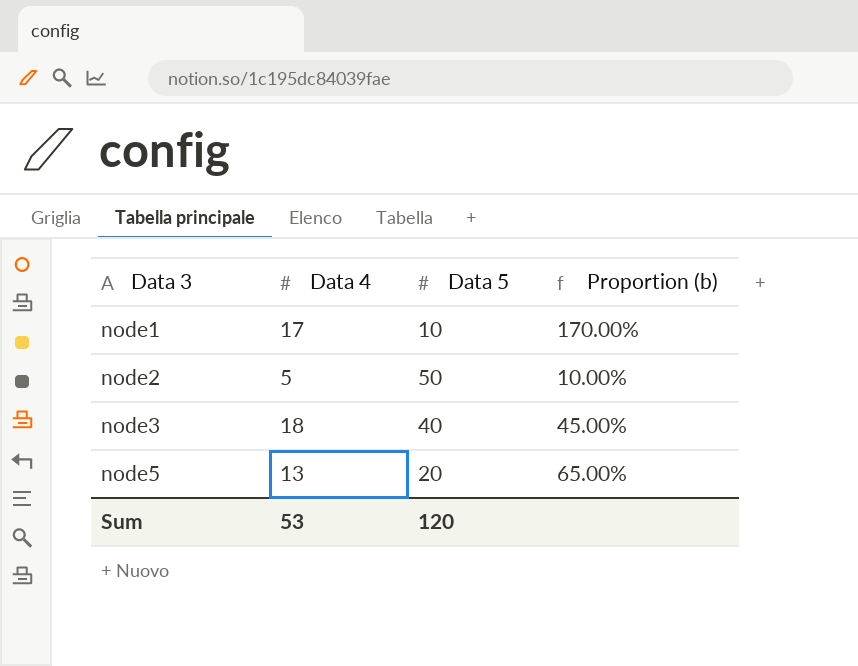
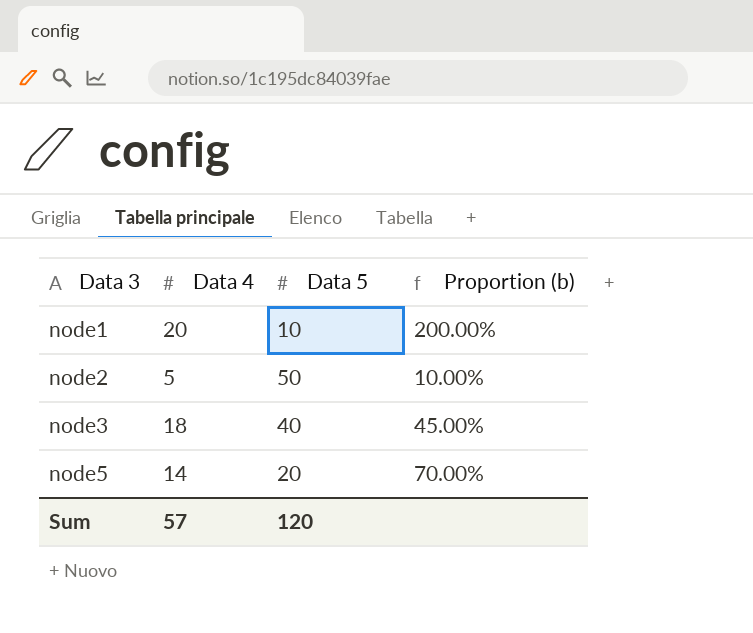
node1 | Data 4: 17 -> 20
node1 | Proportion (b): 170.00% -> 200.00%
node5 | Data 4: 13 -> 14
node5 | Proportion (b): 65.00% -> 70.00%
Sum | Data 4: 53 -> 57

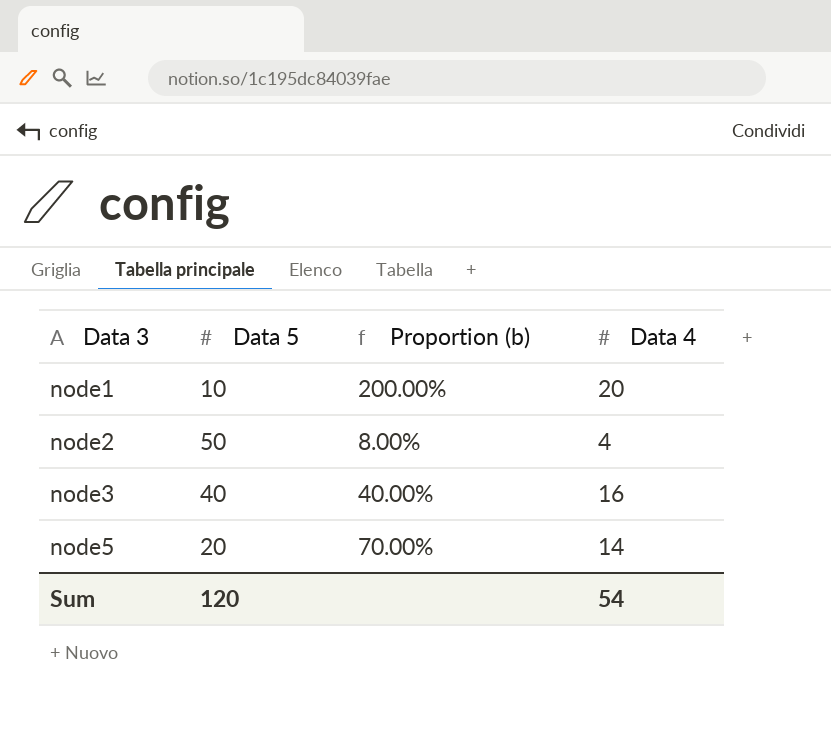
column Data 4 | position: 2 -> 4
node2 | Proportion (b): 10.00% -> 8.00%
node2 | Data 4: 5 -> 4
node3 | Proportion (b): 45.00% -> 40.00%
node3 | Data 4: 18 -> 16
Sum | Data 4: 57 -> 54

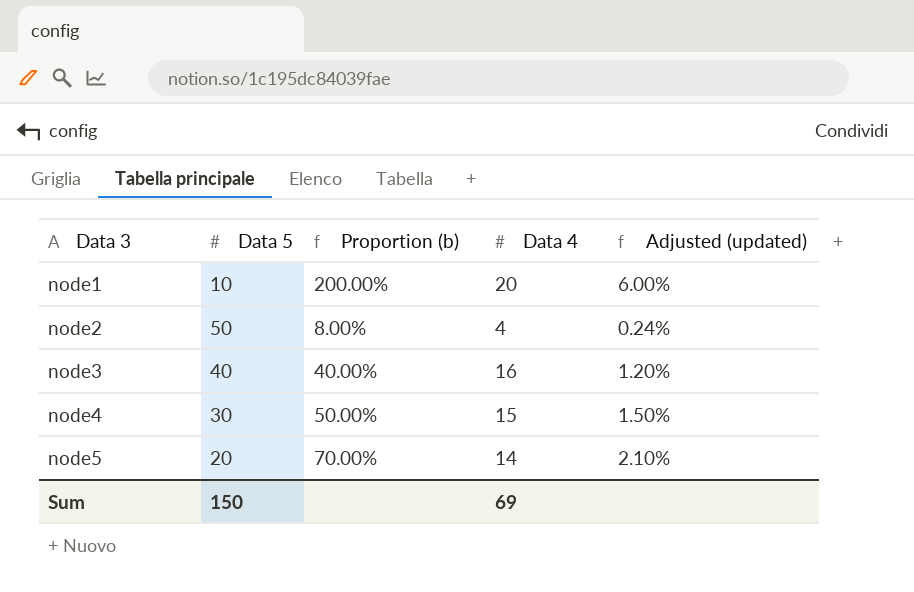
column Adjusted (updated) | formula: none -> [Proportion (b)] * 0.03
row node4: none -> 30 | 50.00% | 15 | 1.50%
Sum | Data 5: 120 -> 150
Sum | Data 4: 54 -> 69

